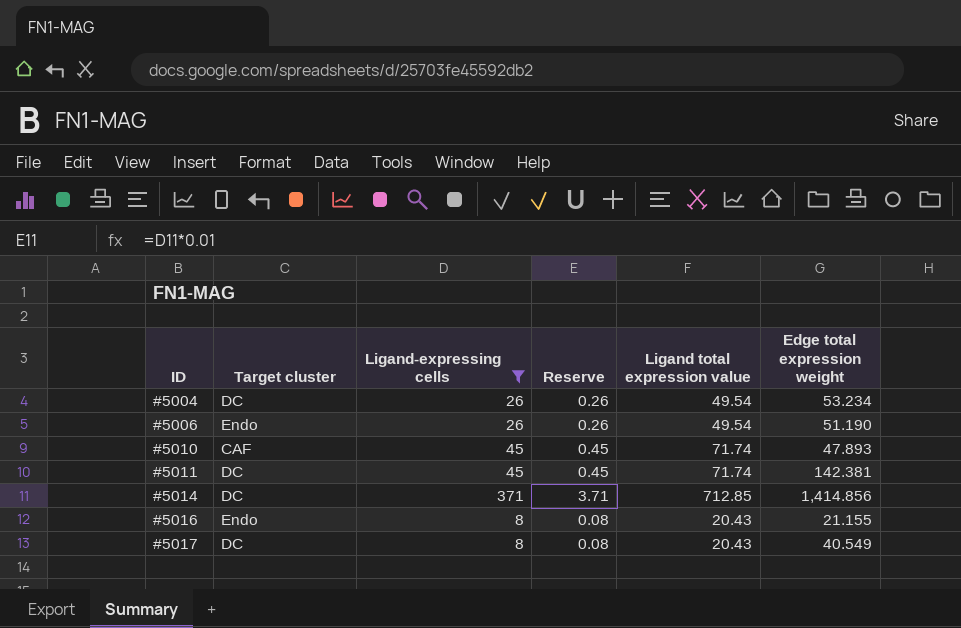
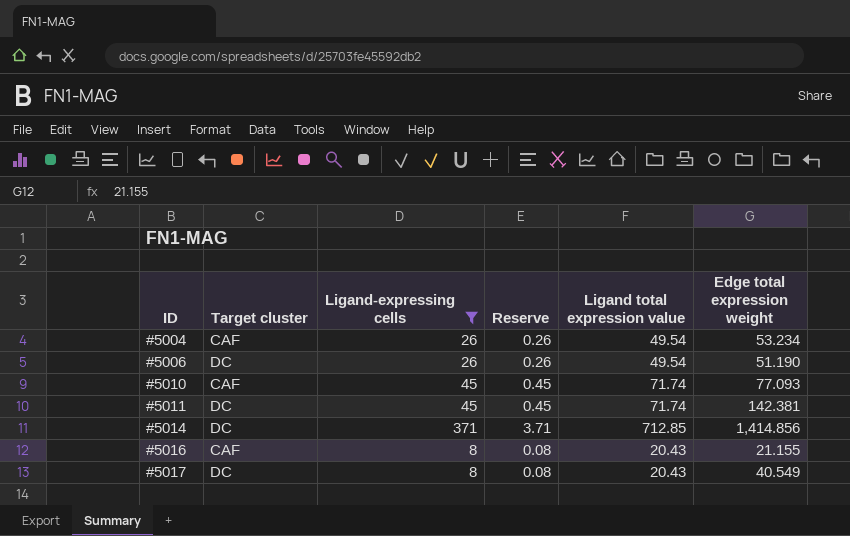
#5004 | Target cluster: DC -> CAF
#5006 | Target cluster: Endo -> DC
#5010 | Edge total expression weight: 47.893 -> 77.093
#5016 | Target cluster: Endo -> CAF

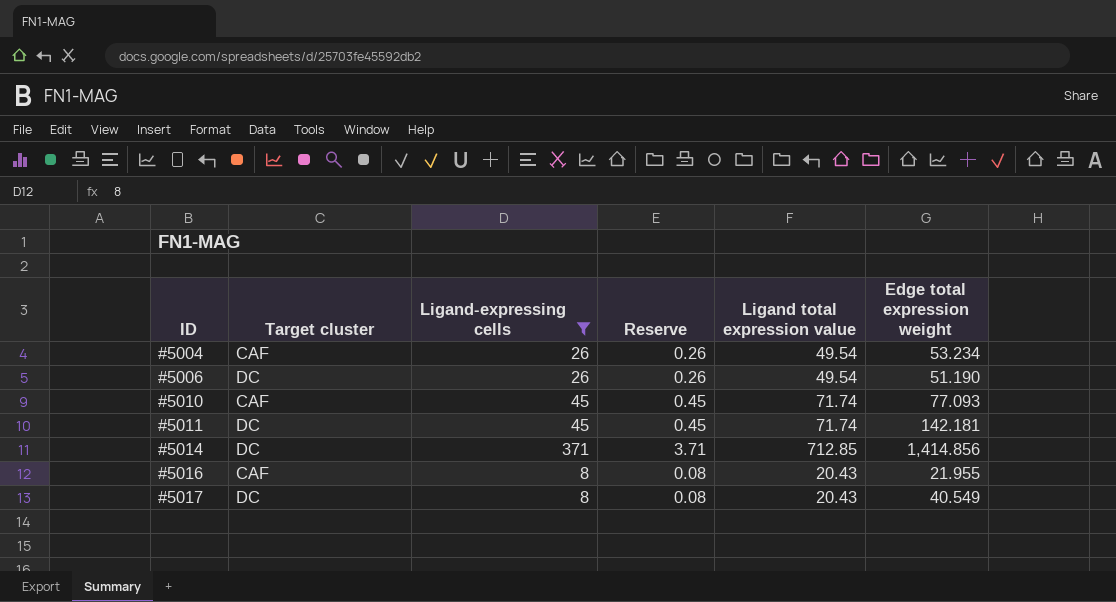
#5011 | Edge total expression weight: 142.381 -> 142.181
#5016 | Edge total expression weight: 21.155 -> 21.955

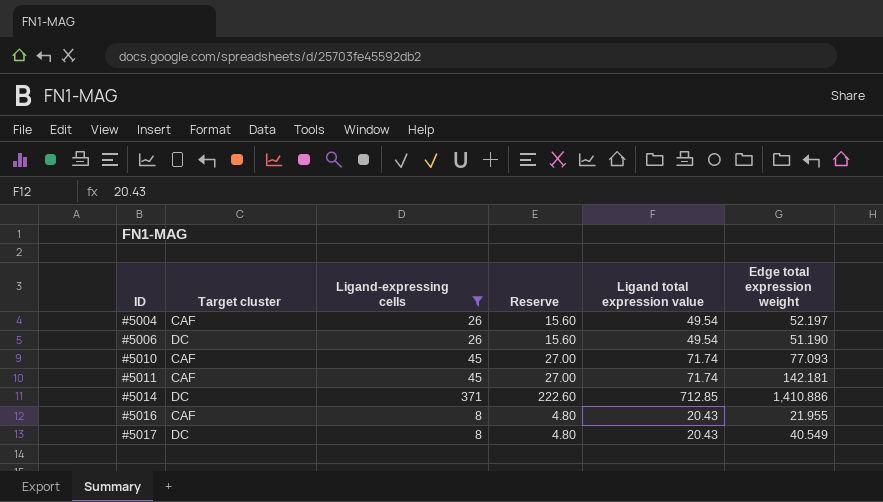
column Reserve | formula: [Ligand-expressing cells] * 0.01 -> [Ligand-expressing cells] * 0.6
#5004 | Edge total expression weight: 53.234 -> 52.197
#5011 | Target cluster: DC -> CAF
#5014 | Edge total expression weight: 1,414.856 -> 1,410.886

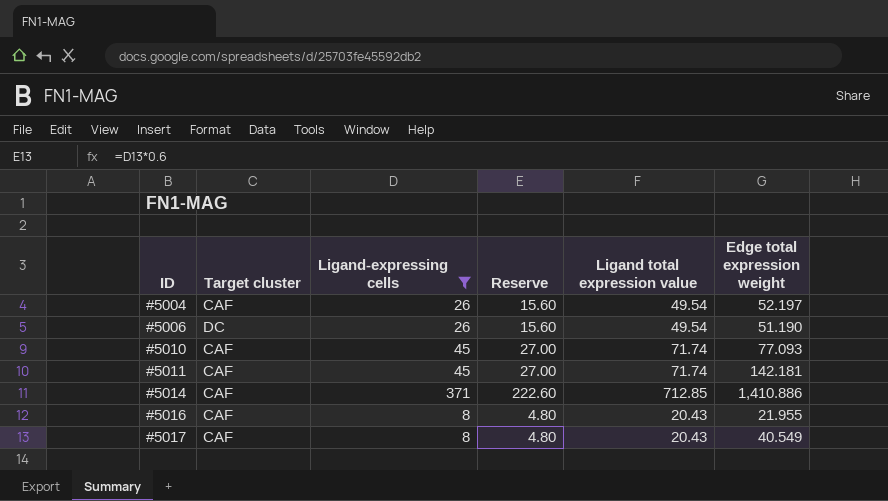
#5014 | Target cluster: DC -> CAF
#5017 | Target cluster: DC -> CAF

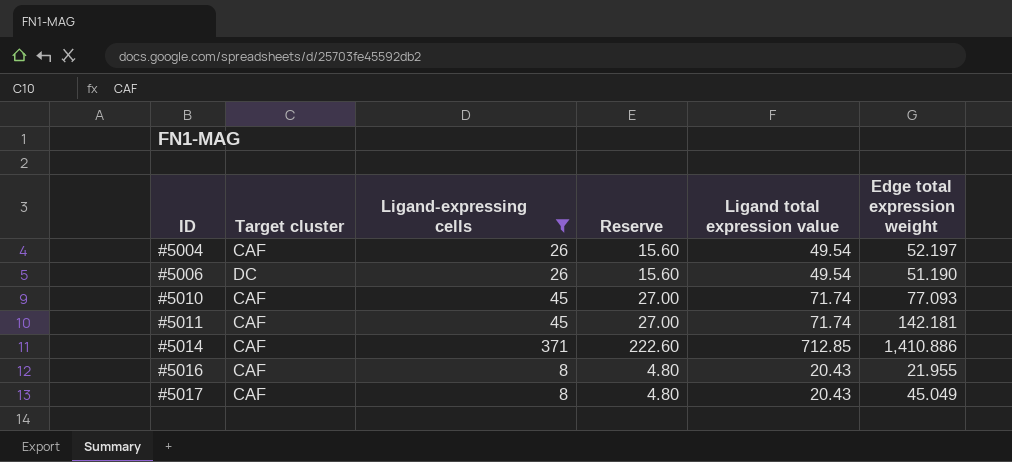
#5017 | Edge total expression weight: 40.549 -> 45.049

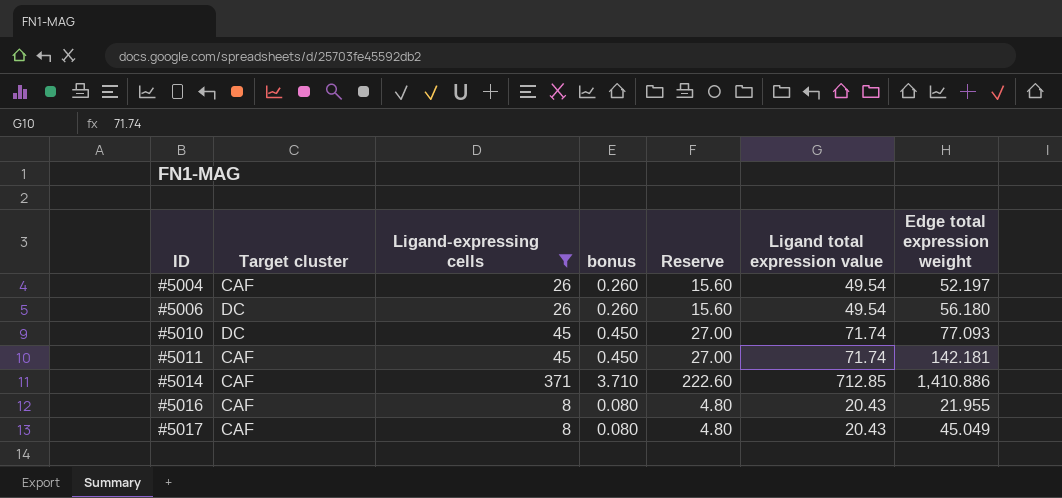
column bonus | formula: none -> [Ligand-expressing cells] * 0.01
#5006 | Edge total expression weight: 51.190 -> 56.180
#5010 | Target cluster: CAF -> DC

